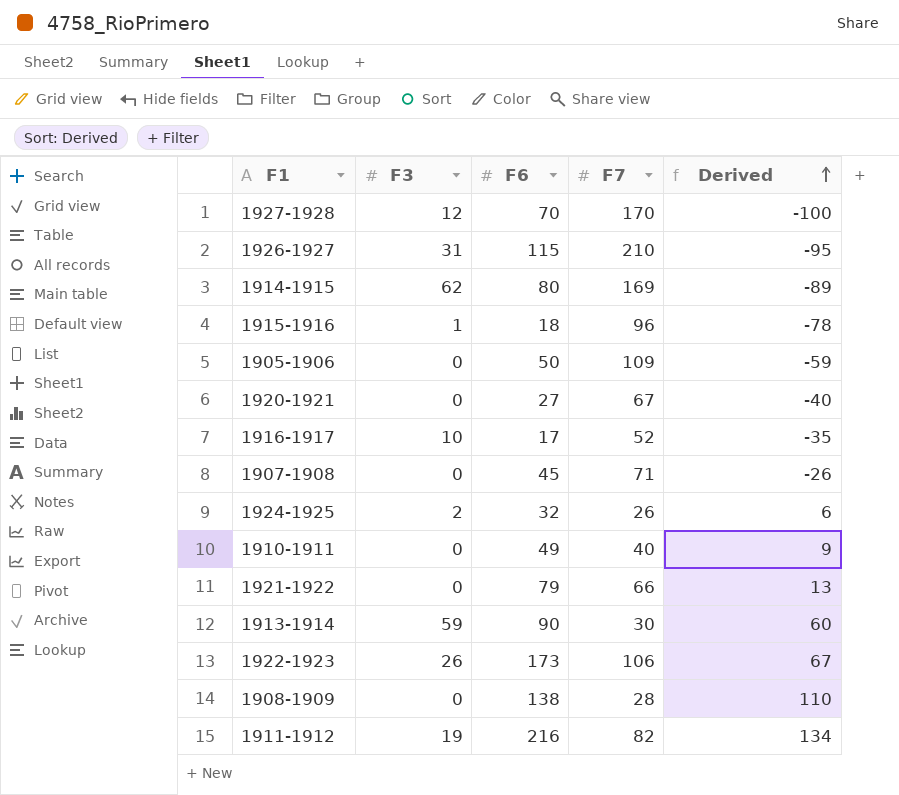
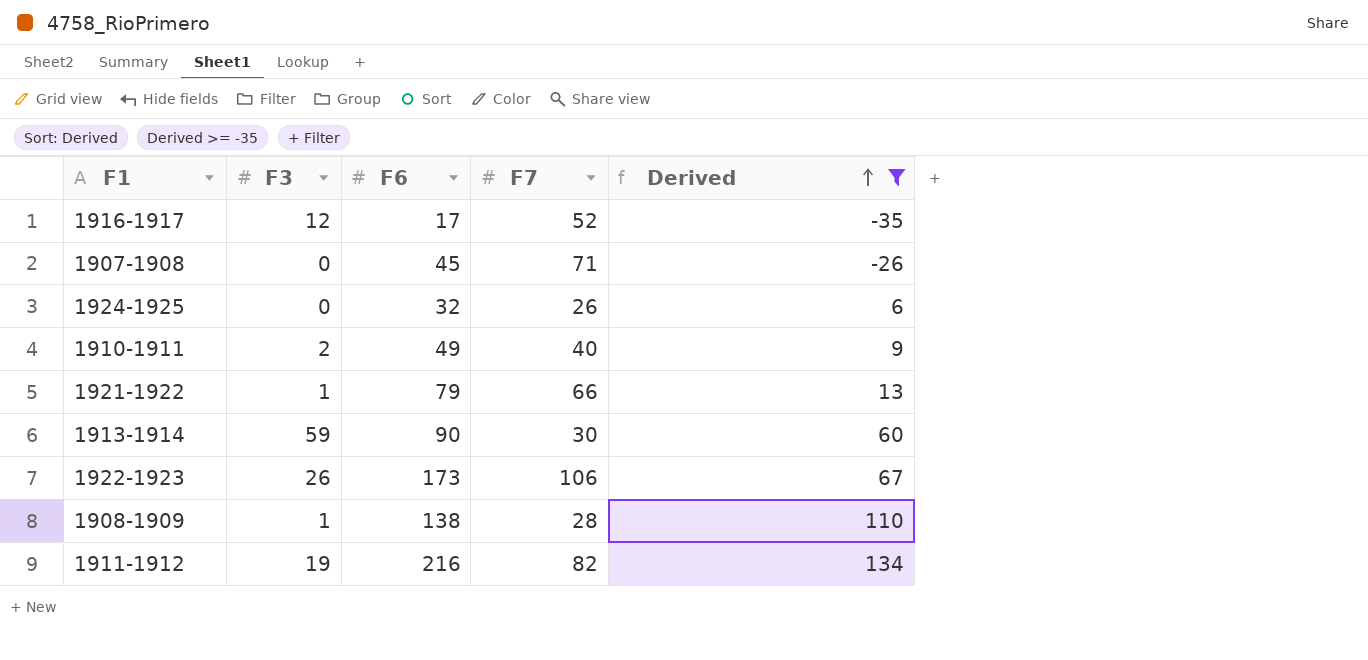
filter: none -> Derived >= -35
1916-1917 | F3: 10 -> 12
1924-1925 | F3: 2 -> 0
1910-1911 | F3: 0 -> 2
1921-1922 | F3: 0 -> 1
1908-1909 | F3: 0 -> 1

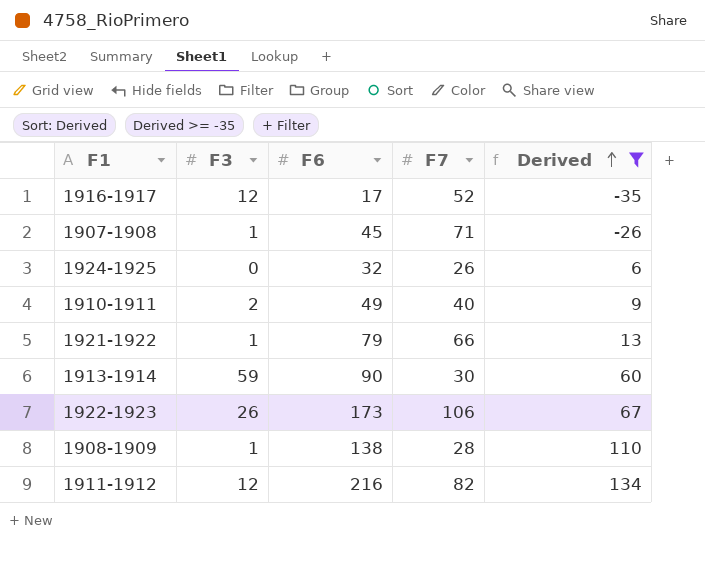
1907-1908 | F3: 0 -> 1
1911-1912 | F3: 19 -> 12

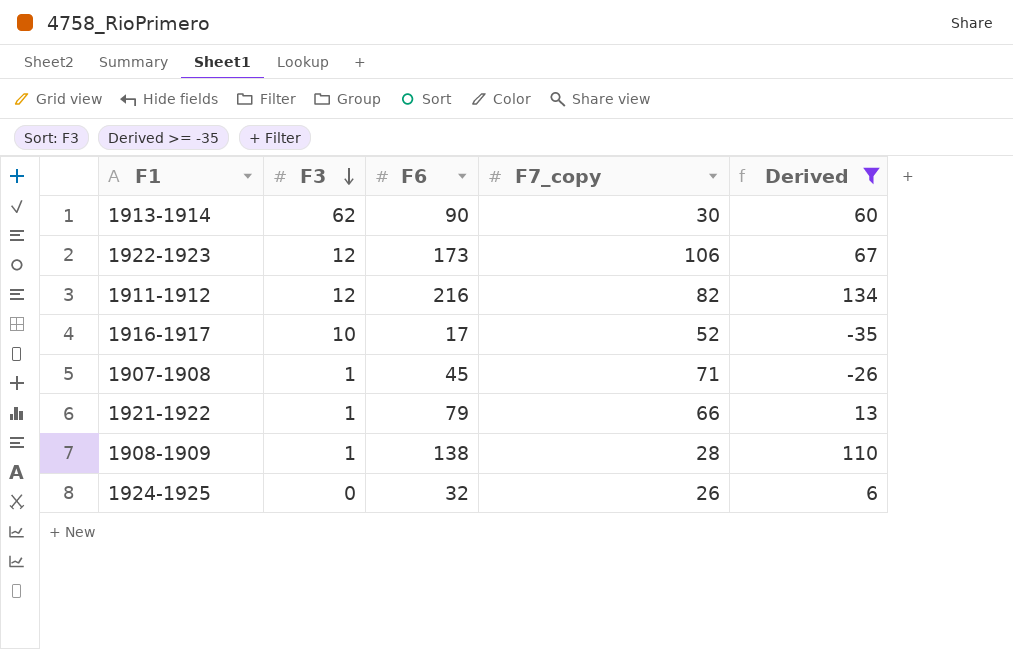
row order: Derived ascending -> F3 descending
column name: F7 -> F7_copy
row 1910-1911: 2 | 49 | 40 | 9 -> none
1913-1914 | F3: 59 -> 62
1922-1923 | F3: 26 -> 12
1916-1917 | F3: 12 -> 10

